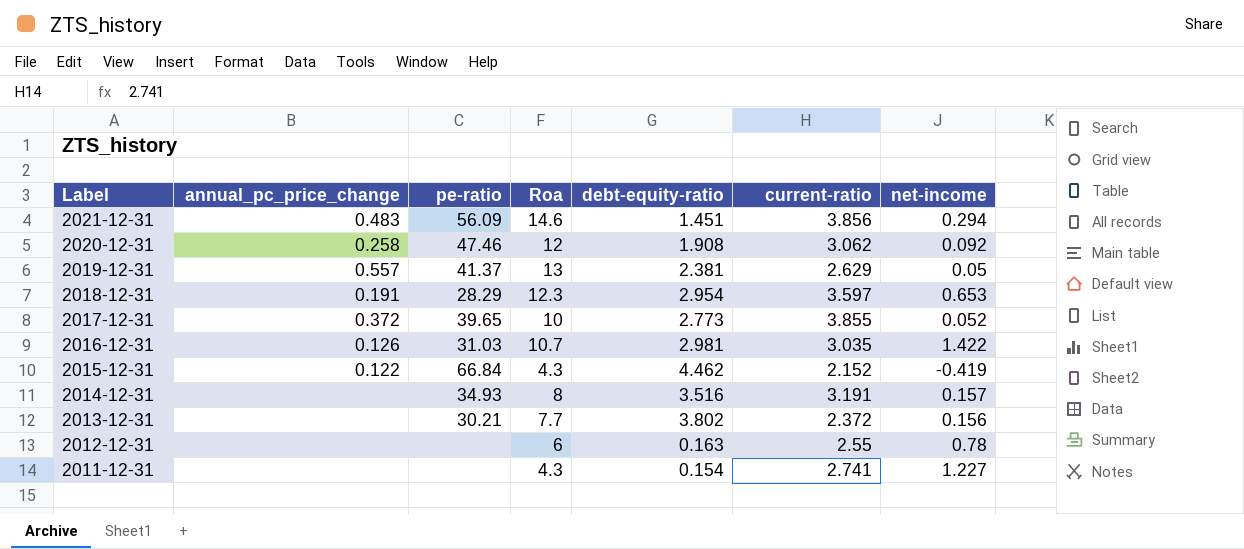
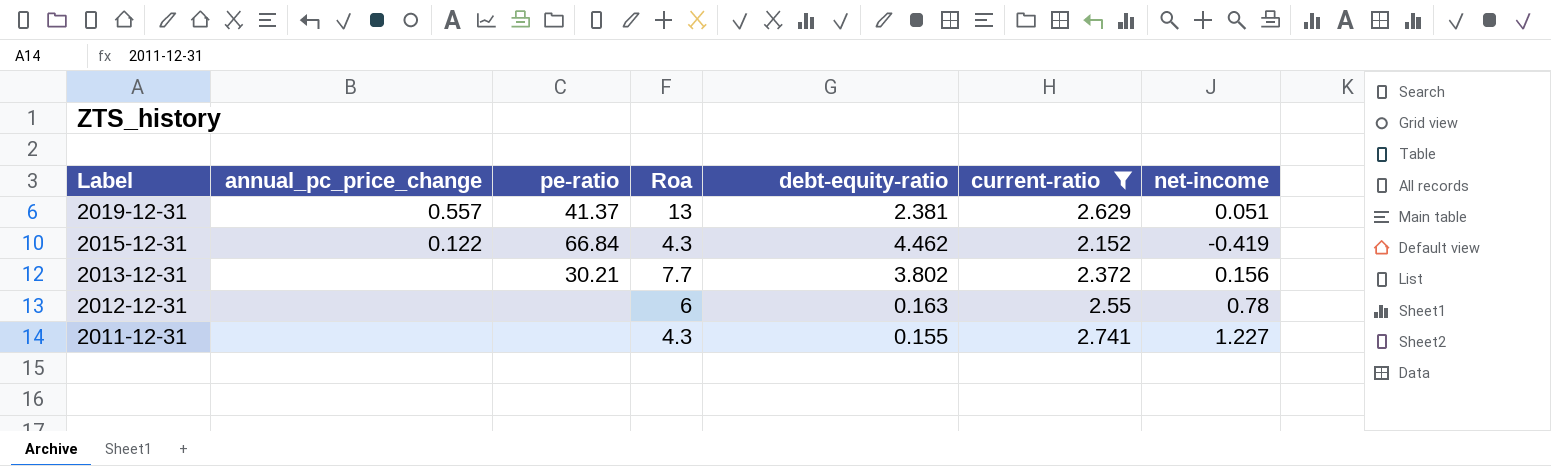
filter: none -> current-ratio <= 2.741
2019-12-31 | net-income: 0.05 -> 0.051
2011-12-31 | debt-equity-ratio: 0.154 -> 0.155

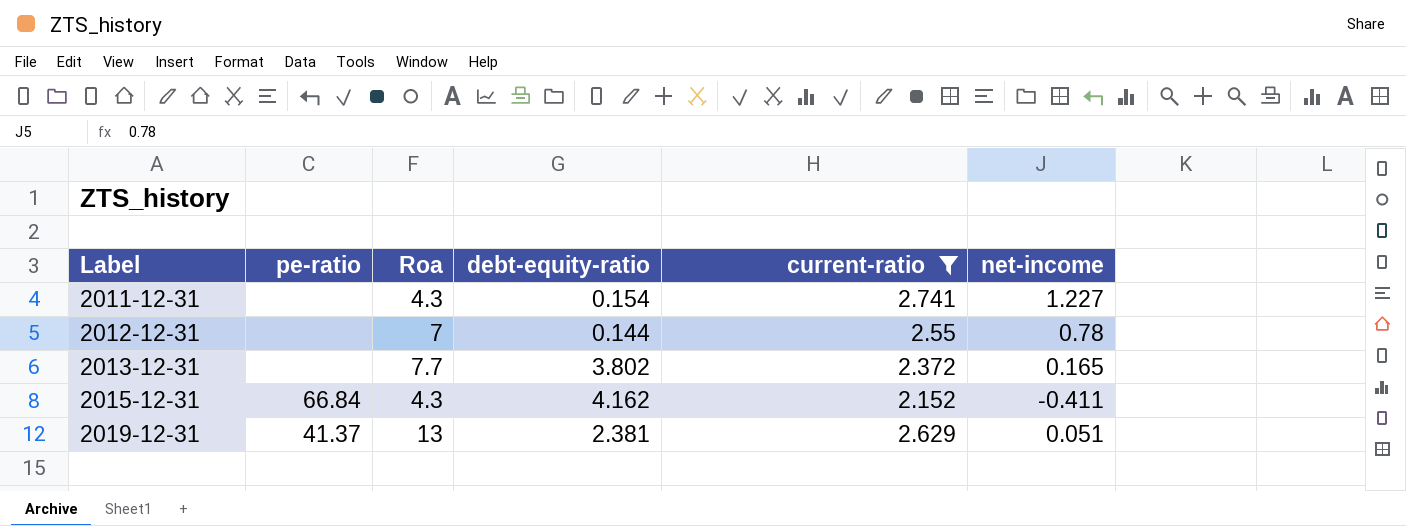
row order: Label descending -> Label ascending
column annual_pc_price_change | position: 2 -> none
2011-12-31 | debt-equity-ratio: 0.155 -> 0.154
2012-12-31 | Roa: 6 -> 7
2012-12-31 | debt-equity-ratio: 0.163 -> 0.144
2013-12-31 | pe-ratio: 30.21 -> none
2013-12-31 | net-income: 0.156 -> 0.165
2015-12-31 | debt-equity-ratio: 4.462 -> 4.162
2015-12-31 | net-income: -0.419 -> -0.411

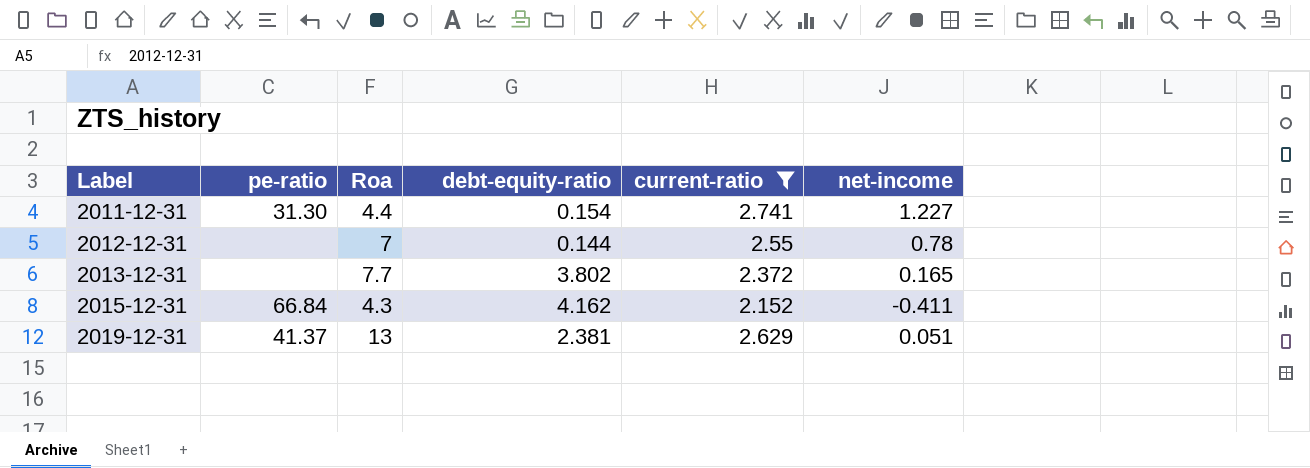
2011-12-31 | pe-ratio: none -> 31.30
2011-12-31 | Roa: 4.3 -> 4.4

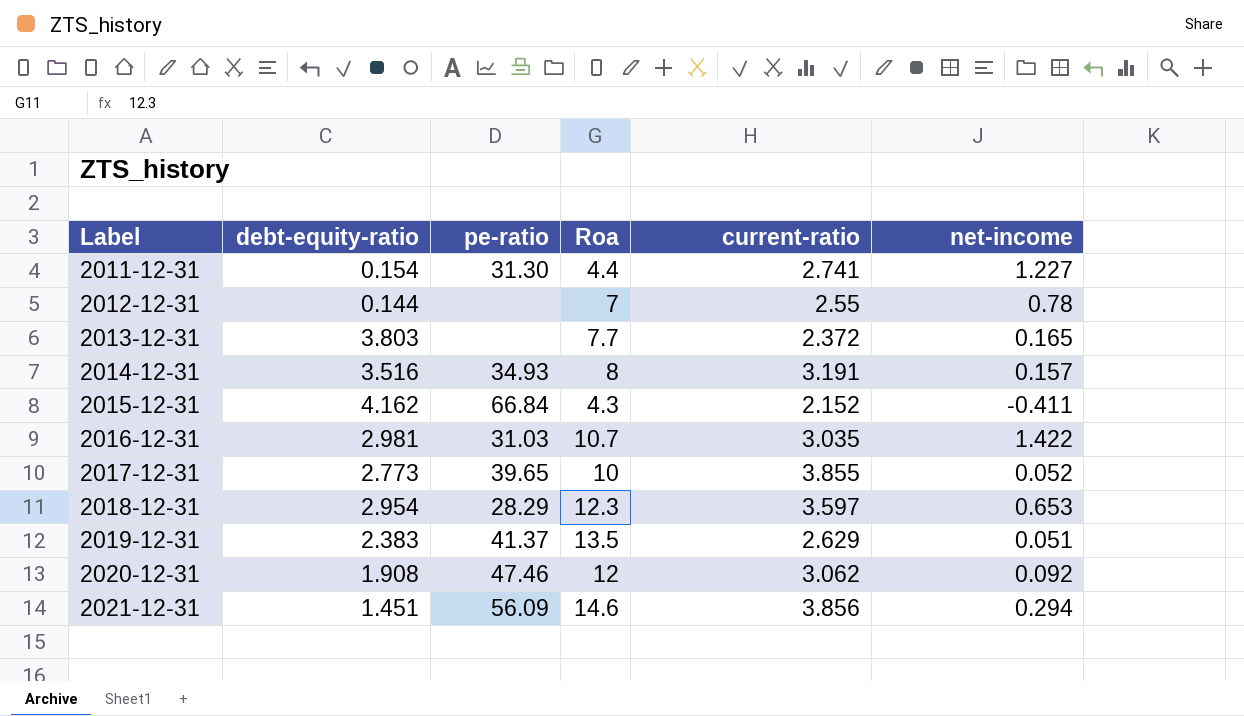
filter: current-ratio <= 2.741 -> none
column debt-equity-ratio | position: 4 -> 2
2013-12-31 | debt-equity-ratio: 3.802 -> 3.803
2019-12-31 | debt-equity-ratio: 2.381 -> 2.383
2019-12-31 | Roa: 13 -> 13.5

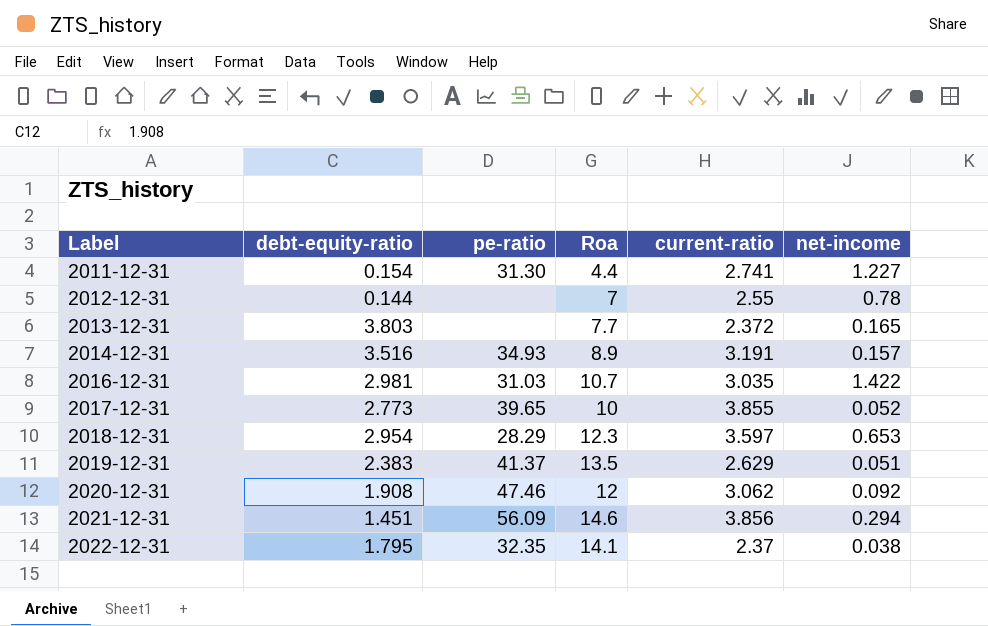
row 2015-12-31: 4.162 | 66.84 | 4.3 | 2.152 | -0.411 -> none
2014-12-31 | Roa: 8 -> 8.9
row 2022-12-31: none -> 1.795 | 32.35 | 14.1 | 2.37 | 0.038

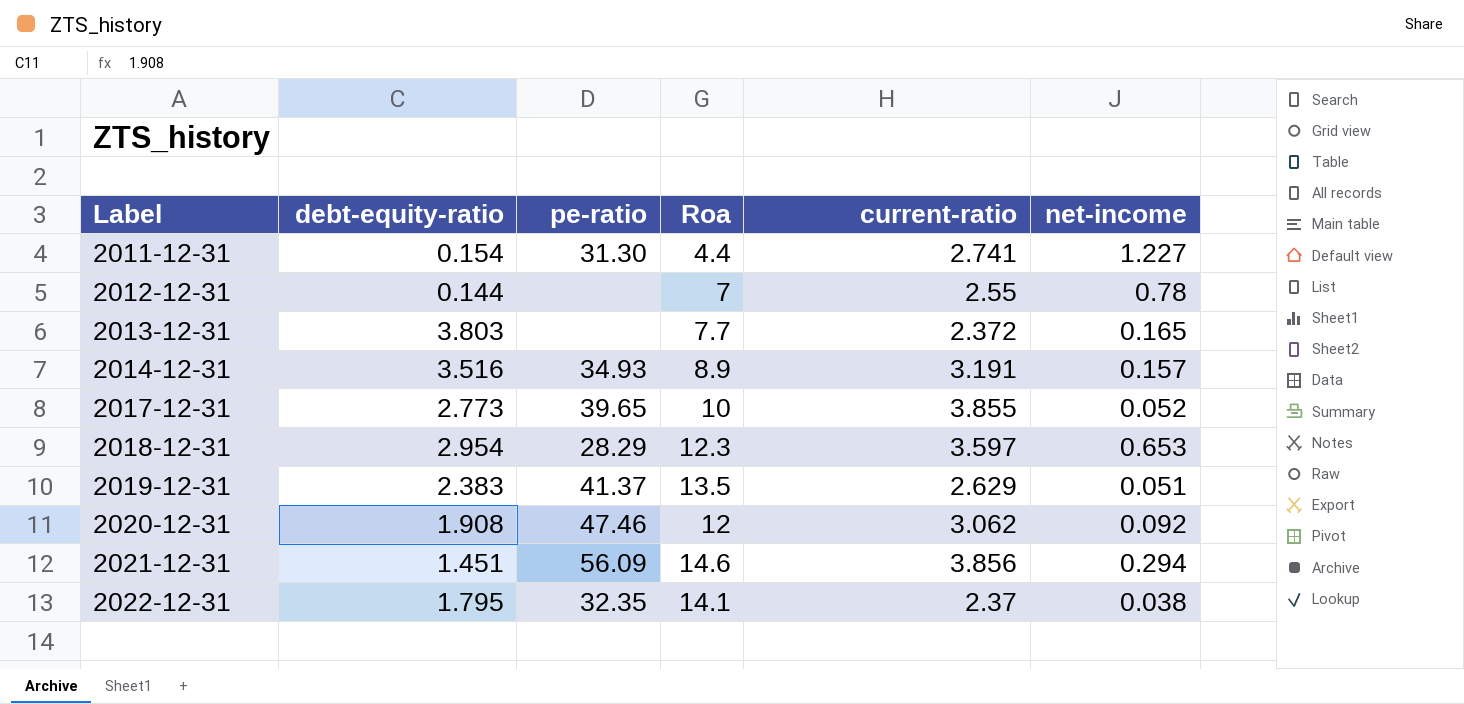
row 2016-12-31: 2.981 | 31.03 | 10.7 | 3.035 | 1.422 -> none

